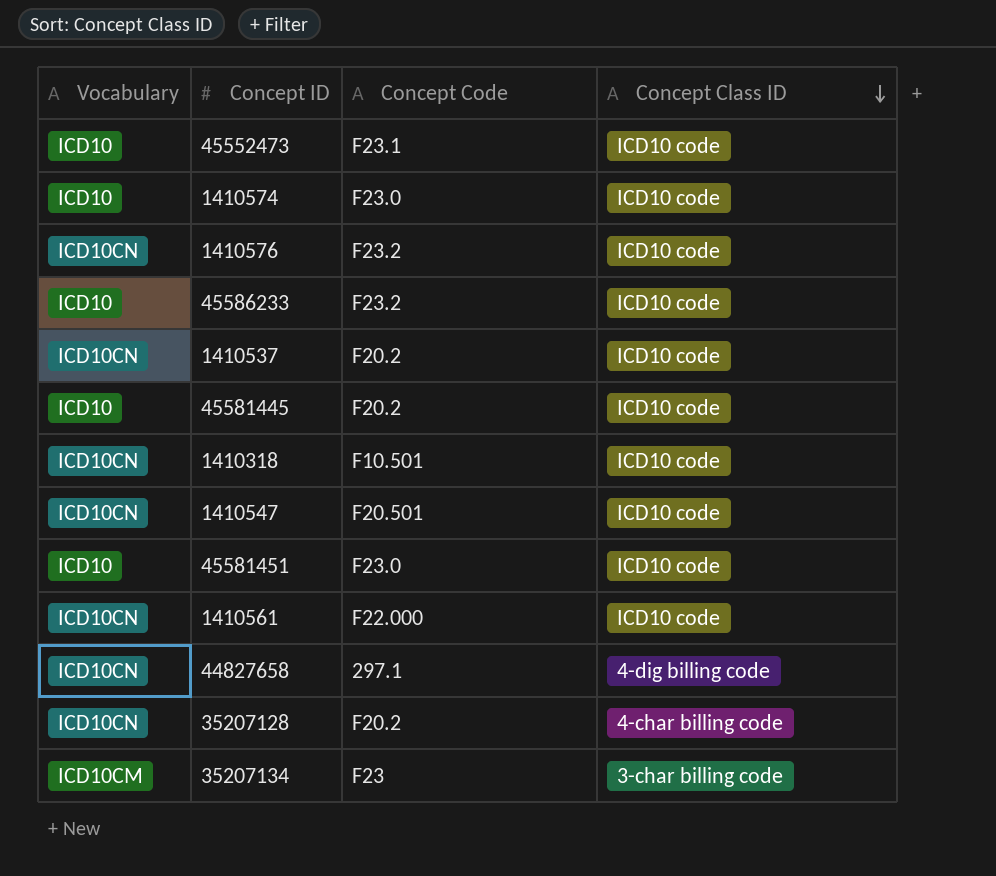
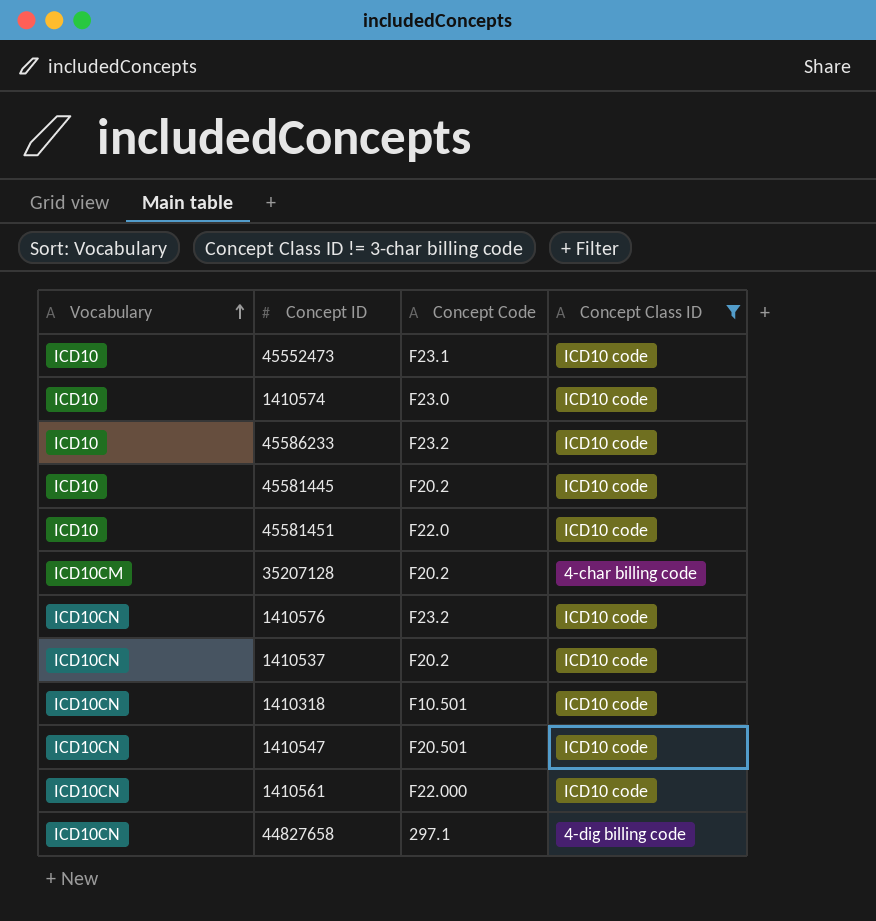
filter: none -> Concept Class ID != 3-char billing code
row order: Concept Class ID descending -> Vocabulary ascending
45581451 | Concept Code: F23.0 -> F22.0
35207128 | Vocabulary: ICD10CN -> ICD10CM

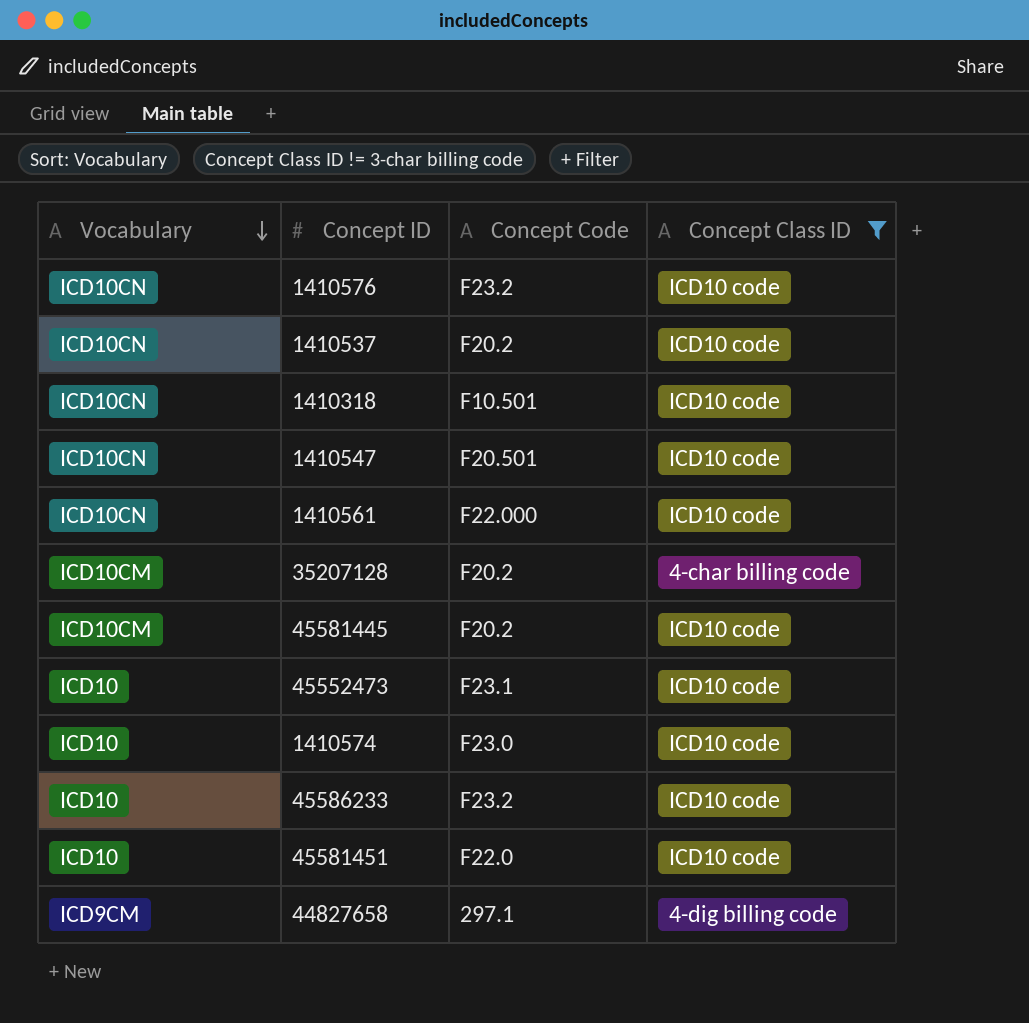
row order: Vocabulary ascending -> Vocabulary descending
45581445 | Vocabulary: ICD10 -> ICD10CM
44827658 | Vocabulary: ICD10CN -> ICD9CM

